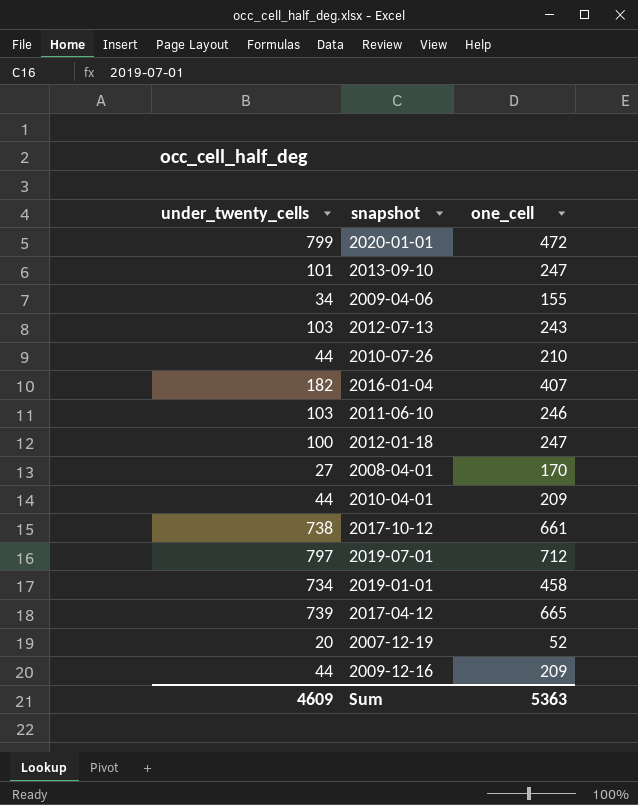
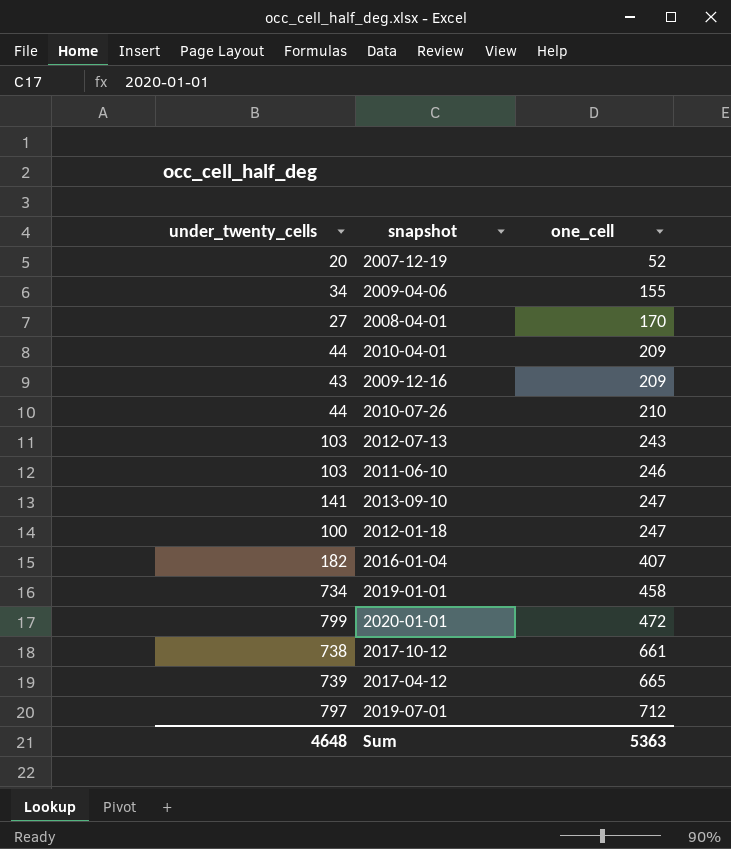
row order: none -> one_cell ascending
2009-12-16 | under_twenty_cells: 44 -> 43
2013-09-10 | under_twenty_cells: 101 -> 141
Sum | under_twenty_cells: 4609 -> 4648

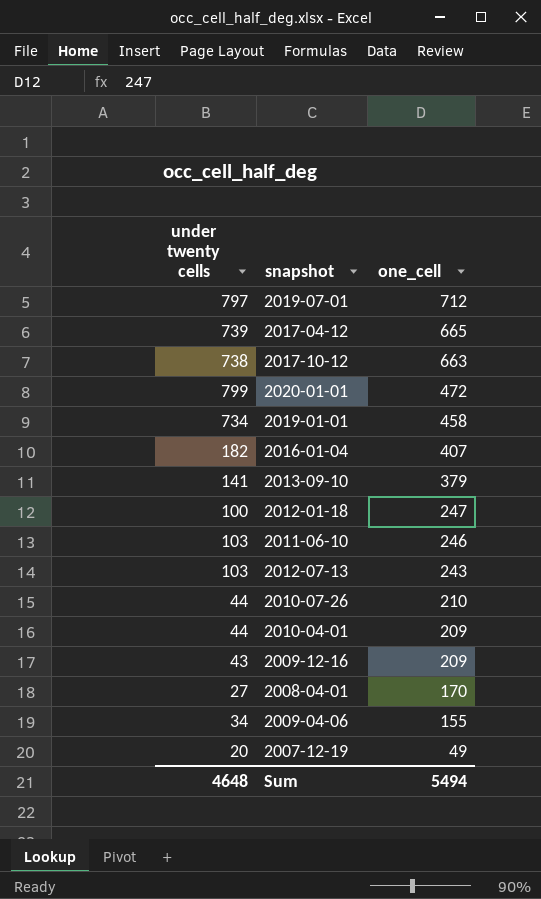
row order: one_cell ascending -> one_cell descending
column name: under_twenty_cells -> under twenty cells
2017-10-12 | one_cell: 661 -> 663
2013-09-10 | one_cell: 247 -> 379
2007-12-19 | one_cell: 52 -> 49
Sum | one_cell: 5363 -> 5494

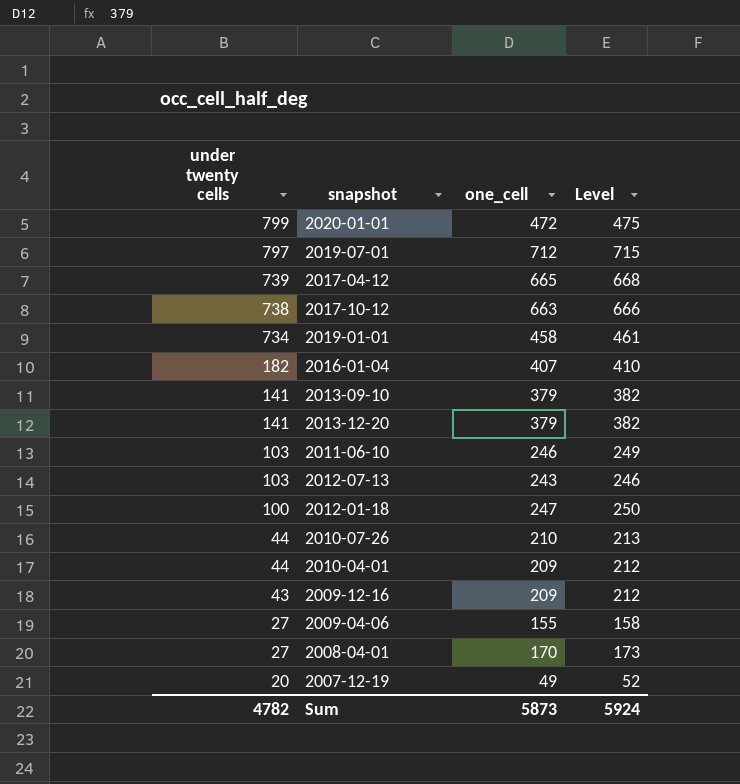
row order: one_cell descending -> under twenty cells descending
column Level | formula: none -> [one_cell] + 3
row 2013-12-20: none -> 141 | 379 | 382
2009-04-06 | under twenty cells: 34 -> 27
Sum | under twenty cells: 4648 -> 4782
Sum | one_cell: 5494 -> 5873

